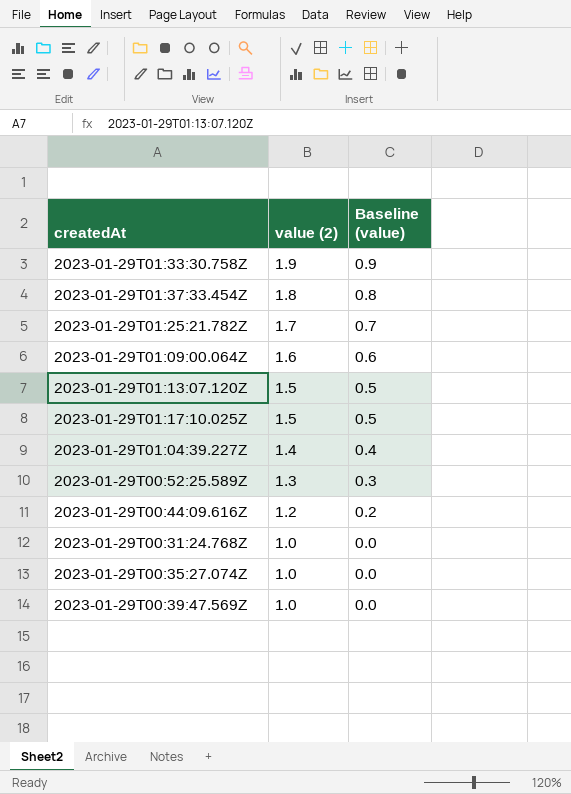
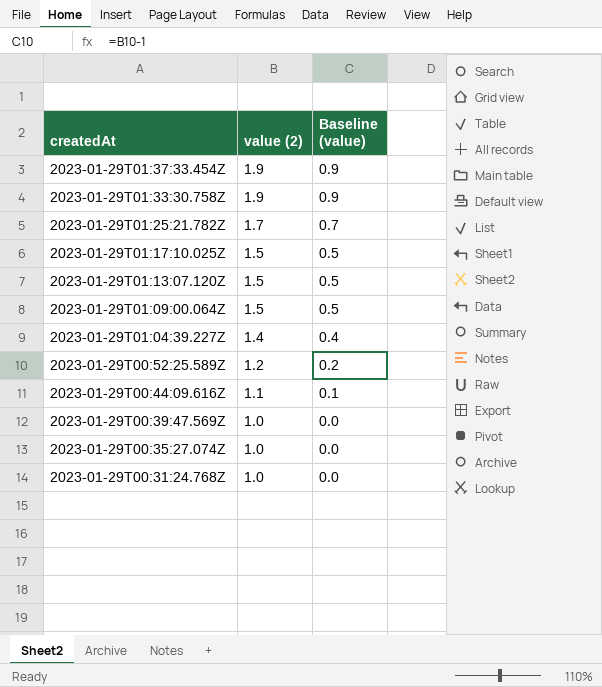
row order: value (2) descending -> createdAt descending
2023-01-29T01:37:33.454Z | value (2): 1.8 -> 1.9
2023-01-29T01:37:33.454Z | Baseline (value): 0.8 -> 0.9
2023-01-29T01:09:00.064Z | value (2): 1.6 -> 1.5
2023-01-29T01:09:00.064Z | Baseline (value): 0.6 -> 0.5
2023-01-29T00:52:25.589Z | value (2): 1.3 -> 1.2
2023-01-29T00:52:25.589Z | Baseline (value): 0.3 -> 0.2
2023-01-29T00:44:09.616Z | value (2): 1.2 -> 1.1
2023-01-29T00:44:09.616Z | Baseline (value): 0.2 -> 0.1

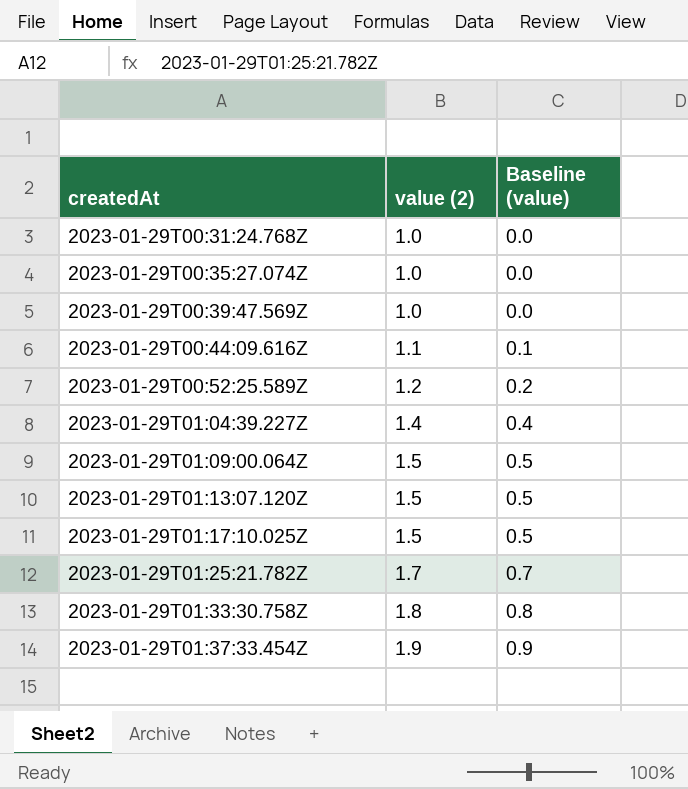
row order: createdAt descending -> createdAt ascending
2023-01-29T01:33:30.758Z | value (2): 1.9 -> 1.8
2023-01-29T01:33:30.758Z | Baseline (value): 0.9 -> 0.8

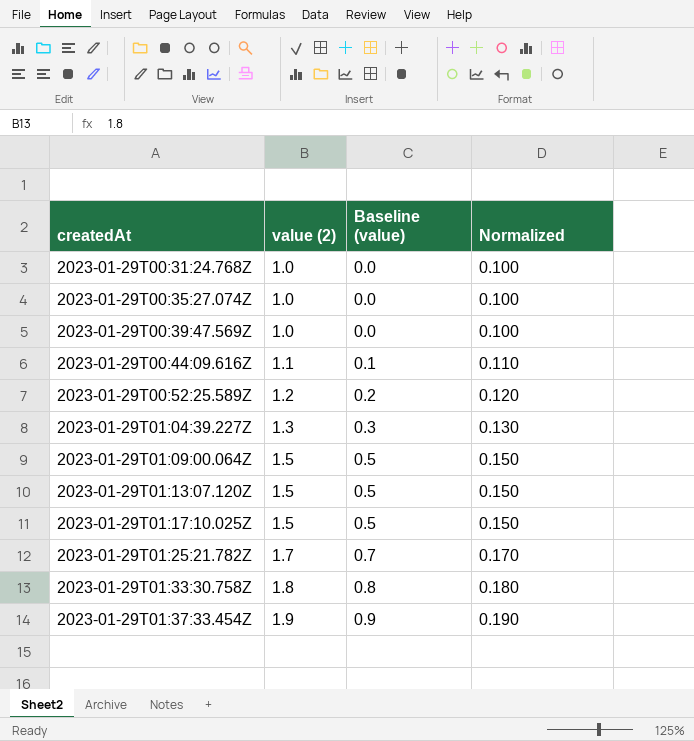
column Normalized | formula: none -> [value (2)] * 0.1
2023-01-29T01:04:39.227Z | value (2): 1.4 -> 1.3
2023-01-29T01:04:39.227Z | Baseline (value): 0.4 -> 0.3

